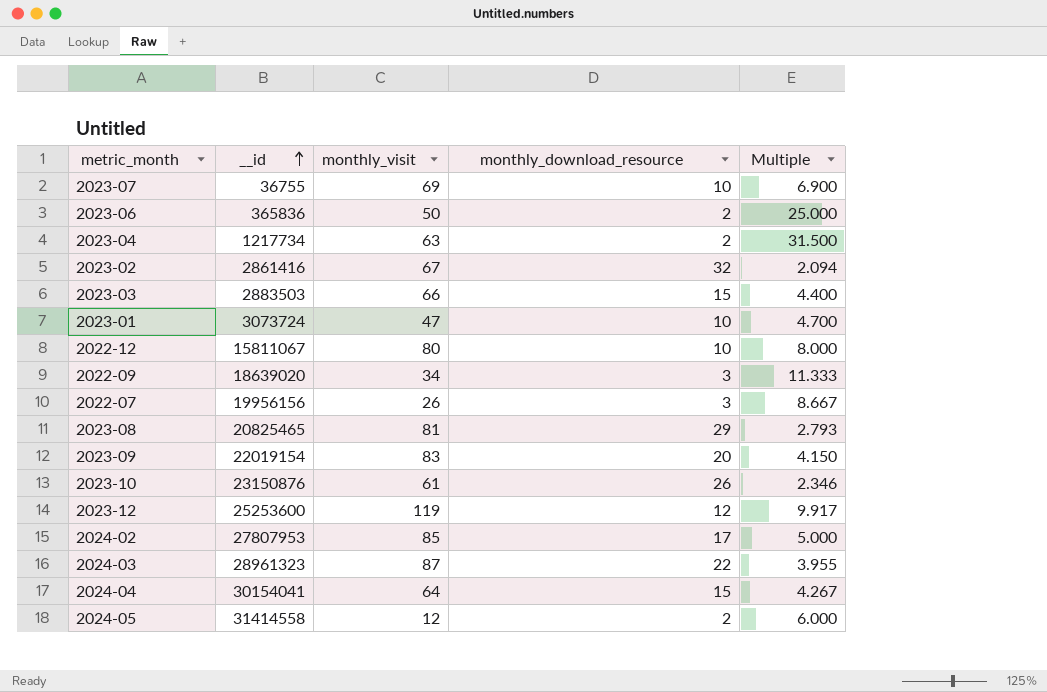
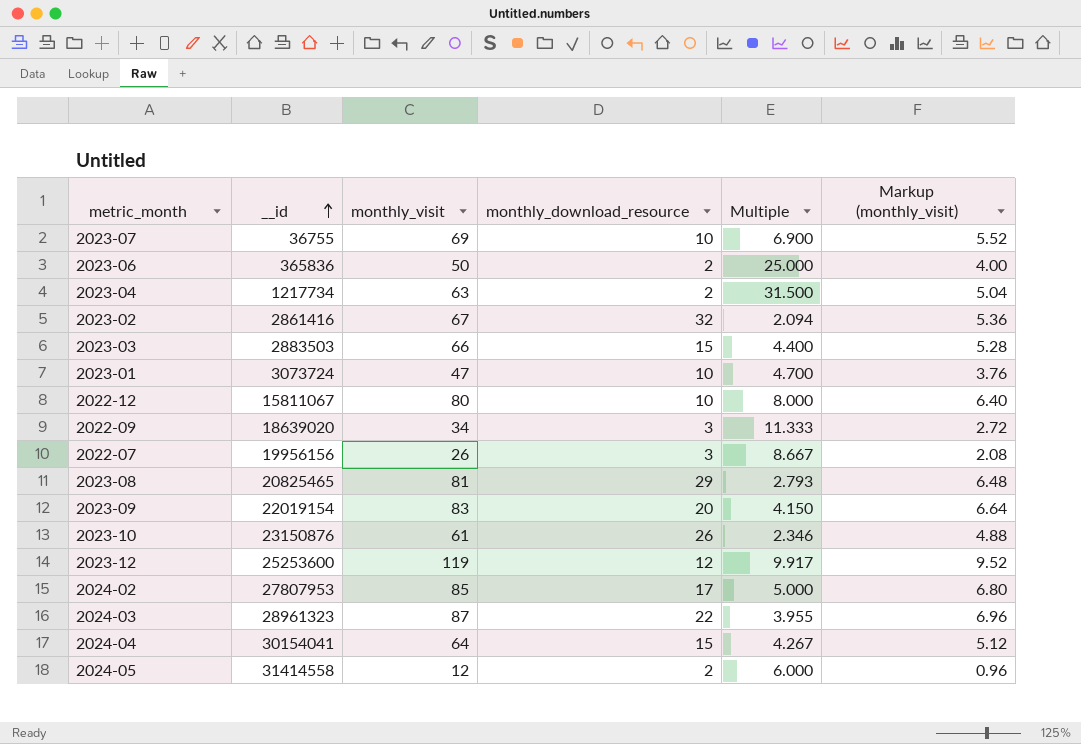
column Markup (monthly_visit) | formula: none -> [monthly_visit] * 0.08

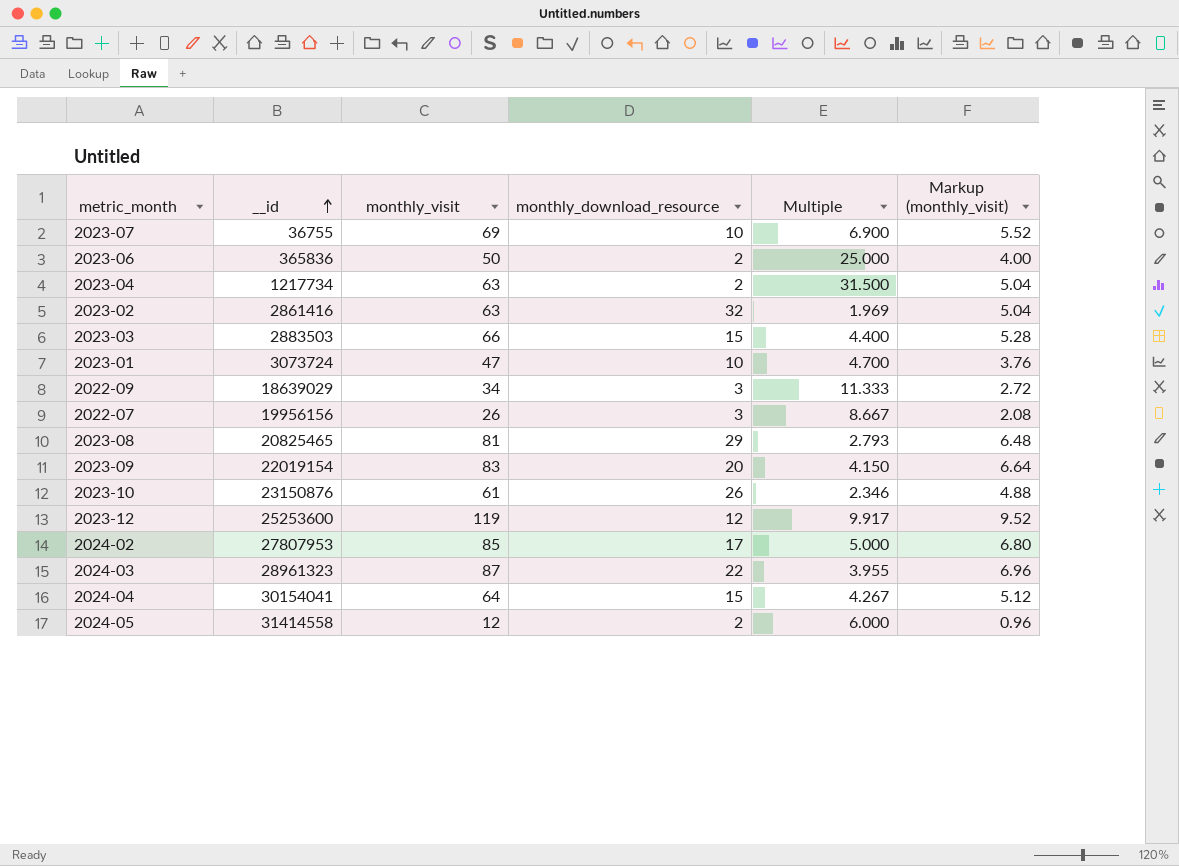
row 2022-12: 15811067 | 80 | 10 | 8.000 | 6.40 -> none
2023-02 | monthly_visit: 67 -> 63
2023-02 | Multiple: 2.094 -> 1.969
2023-02 | Markup (monthly_visit): 5.36 -> 5.04
2022-09 | __id: 18639020 -> 18639029

